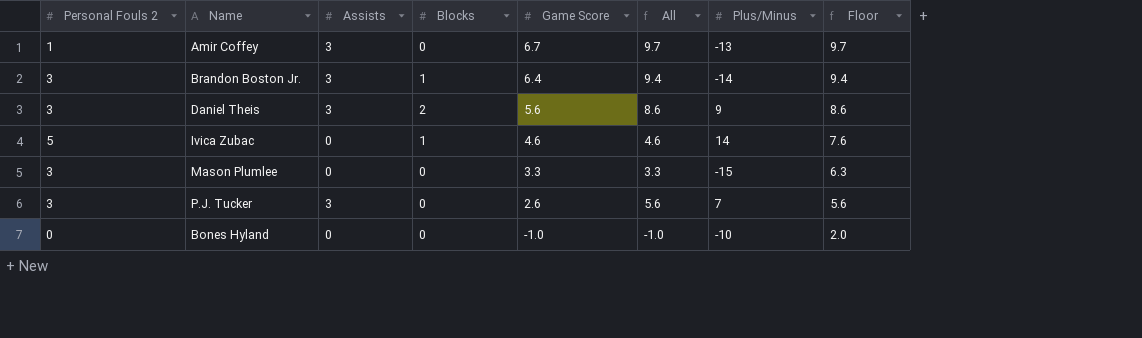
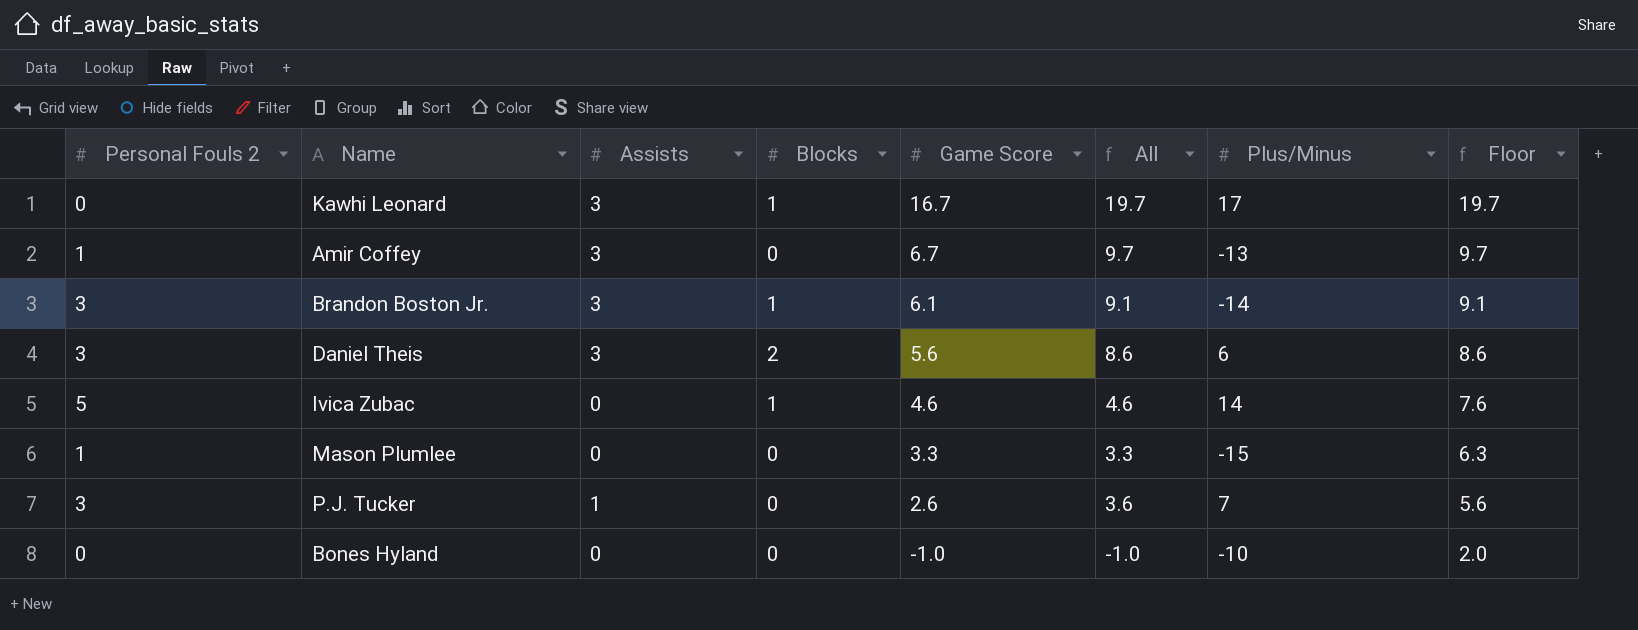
row Kawhi Leonard: none -> 0 | 3 | 1 | 16.7 | 19.7 | 17 | 19.7
Brandon Boston Jr. | Game Score: 6.4 -> 6.1
Brandon Boston Jr. | All: 9.4 -> 9.1
Brandon Boston Jr. | Floor: 9.4 -> 9.1
Daniel Theis | Plus/Minus: 9 -> 6
Mason Plumlee | Personal Fouls 2: 3 -> 1
P.J. Tucker | Assists: 3 -> 1
P.J. Tucker | All: 5.6 -> 3.6

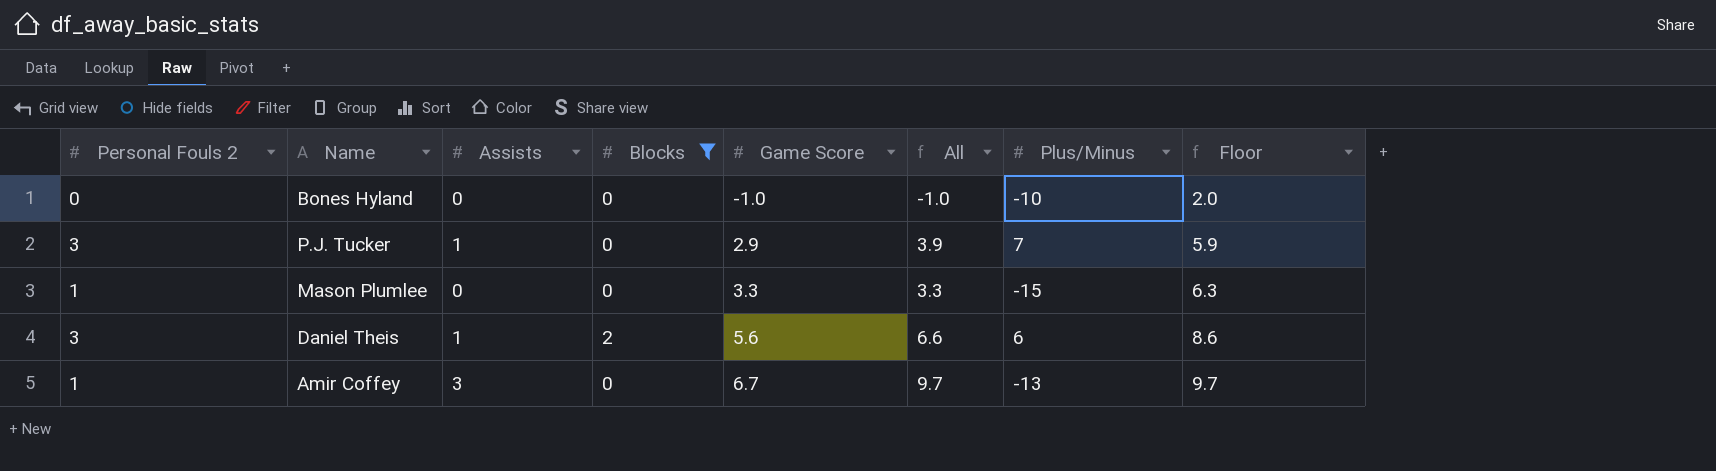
filter: none -> Blocks != 1
row order: Game Score descending -> Game Score ascending
P.J. Tucker | Game Score: 2.6 -> 2.9
P.J. Tucker | All: 3.6 -> 3.9
P.J. Tucker | Floor: 5.6 -> 5.9
Daniel Theis | Assists: 3 -> 1
Daniel Theis | All: 8.6 -> 6.6

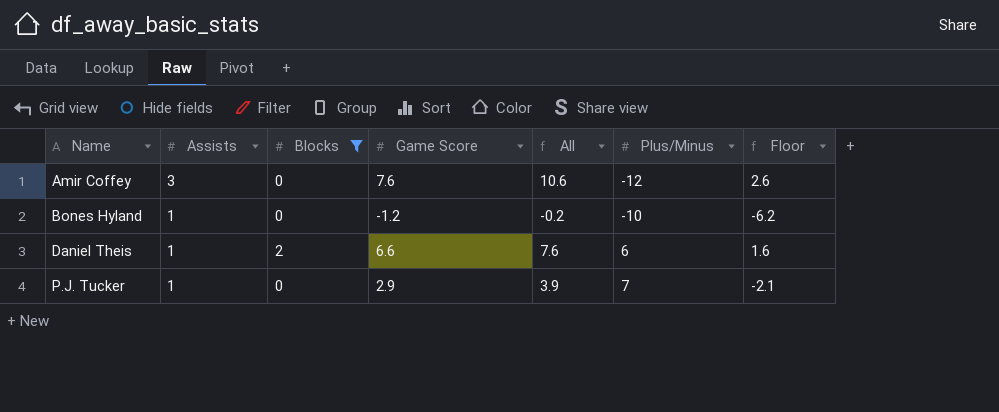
row order: Game Score ascending -> Name ascending
column Personal Fouls 2 | position: 1 -> none
column Floor | formula: [Game Score] + 3 -> [Game Score] - 5
row Mason Plumlee: 1 | 0 | 0 | 3.3 | 3.3 | -15 | 6.3 -> none
Amir Coffey | Game Score: 6.7 -> 7.6
Amir Coffey | All: 9.7 -> 10.6
Amir Coffey | Plus/Minus: -13 -> -12
Bones Hyland | Assists: 0 -> 1
Bones Hyland | Game Score: -1.0 -> -1.2
Bones Hyland | All: -1.0 -> -0.2
Daniel Theis | Game Score: 5.6 -> 6.6
Daniel Theis | All: 6.6 -> 7.6

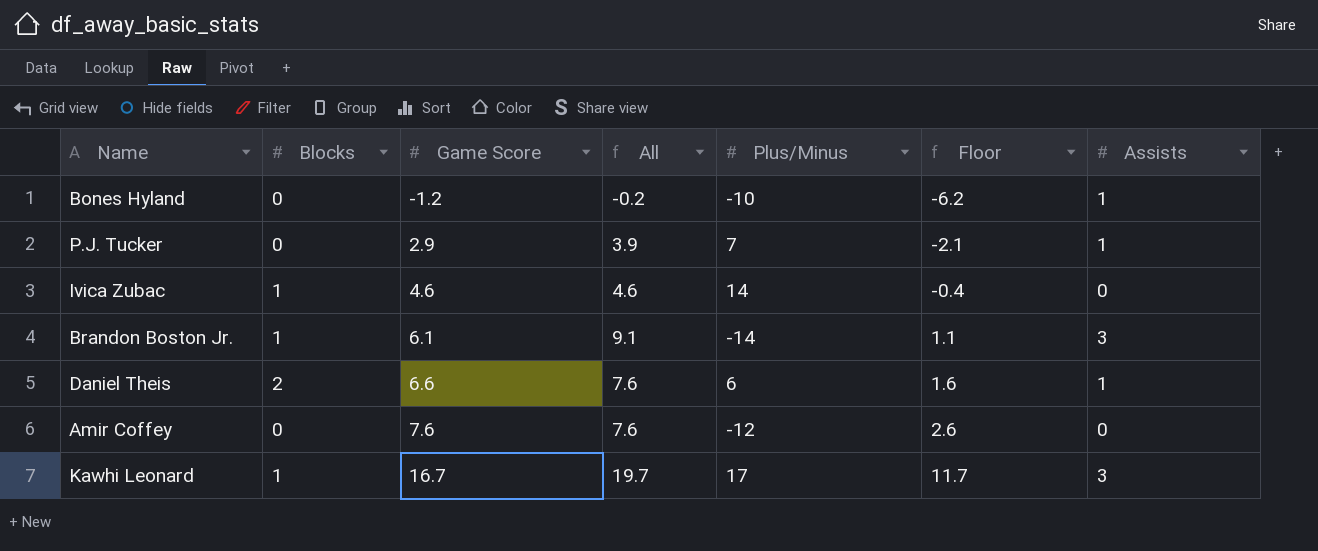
filter: Blocks != 1 -> none
row order: Name ascending -> Game Score ascending
column Assists | position: 2 -> 7
Amir Coffey | All: 10.6 -> 7.6
Amir Coffey | Assists: 3 -> 0

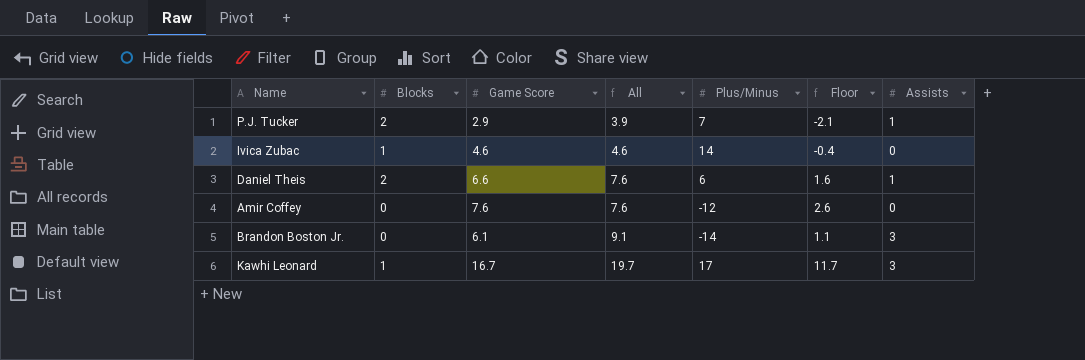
row order: Game Score ascending -> All ascending
row Bones Hyland: 0 | -1.2 | -0.2 | -10 | -6.2 | 1 -> none
P.J. Tucker | Blocks: 0 -> 2
Brandon Boston Jr. | Blocks: 1 -> 0

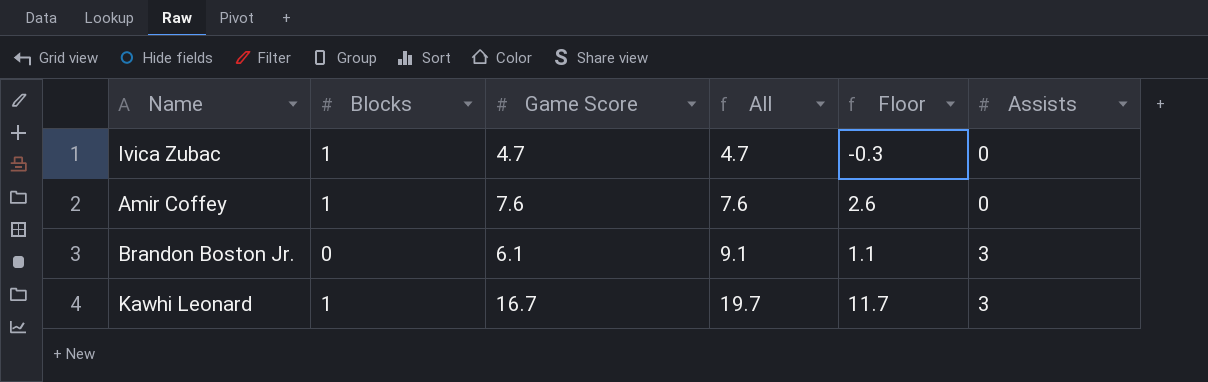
column Plus/Minus | position: 5 -> none
row P.J. Tucker: 2 | 2.9 | 3.9 | 7 | -2.1 | 1 -> none
row Daniel Theis: 2 | 6.6 | 7.6 | 6 | 1.6 | 1 -> none
Ivica Zubac | Game Score: 4.6 -> 4.7
Ivica Zubac | All: 4.6 -> 4.7
Ivica Zubac | Floor: -0.4 -> -0.3
Amir Coffey | Blocks: 0 -> 1

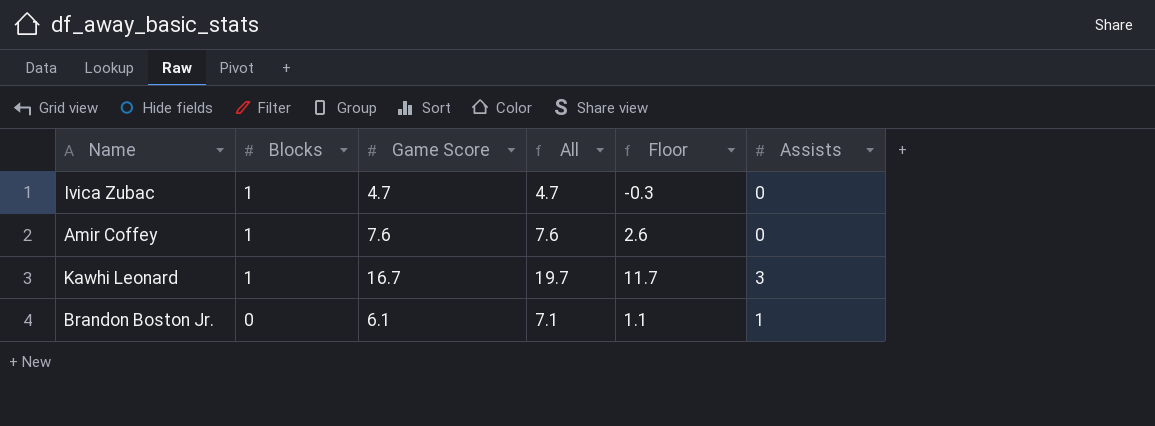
row order: All ascending -> Blocks descending
Brandon Boston Jr. | All: 9.1 -> 7.1
Brandon Boston Jr. | Assists: 3 -> 1

